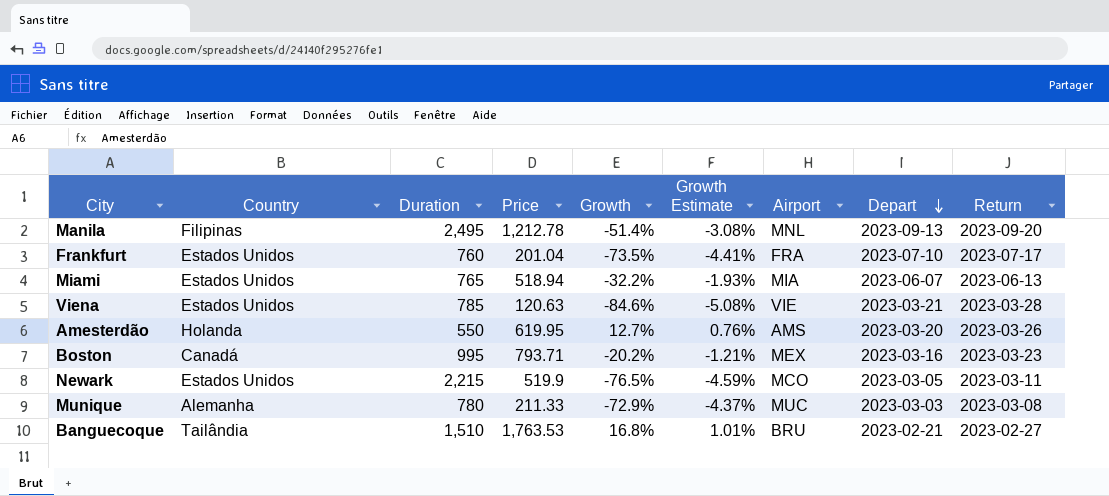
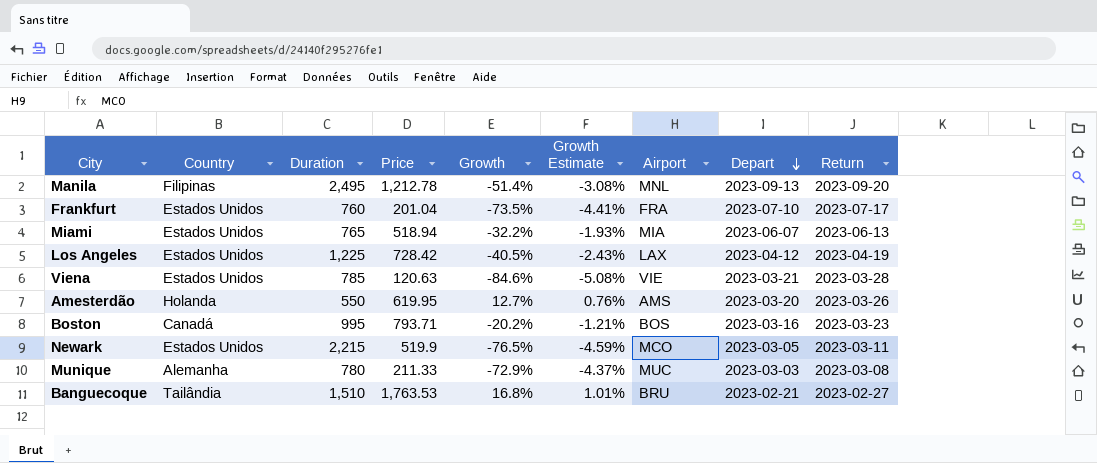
row Los Angeles: none -> Estados Unidos | 1,225 | 728.42 | -40.5% | -2.43% | LAX | 2023-04-12 | 2023-04-19
Boston | Airport: MEX -> BOS

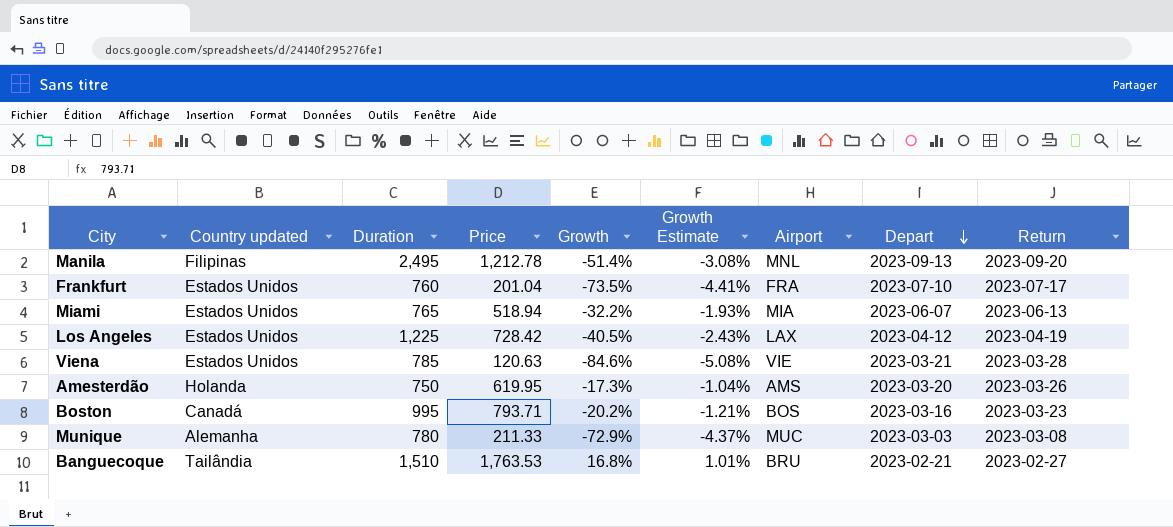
column name: Country -> Country updated
row Newark: Estados Unidos | 2,215 | 519.9 | -76.5% | -4.59% | MCO | 2023-03-05 | 2023-03-11 -> none
Amesterdão | Duration: 550 -> 750
Amesterdão | Growth: 12.7% -> -17.3%
Amesterdão | Growth Estimate: 0.76% -> -1.04%

